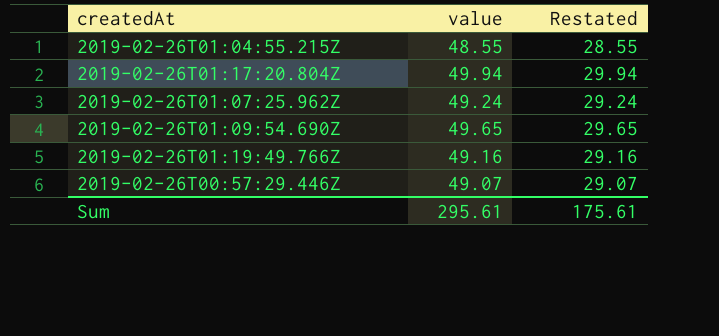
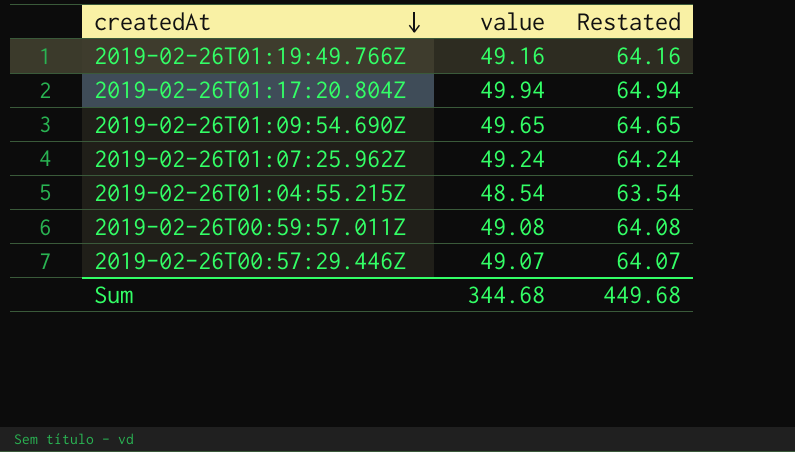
row order: none -> createdAt descending
column Restated | formula: [value] - 20 -> [value] + 15
2019-02-26T01:04:55.215Z | value: 48.55 -> 48.54
row 2019-02-26T00:59:57.011Z: none -> 49.08 | 64.08
Sum | value: 295.61 -> 344.68
Sum | Restated: 175.61 -> 449.68

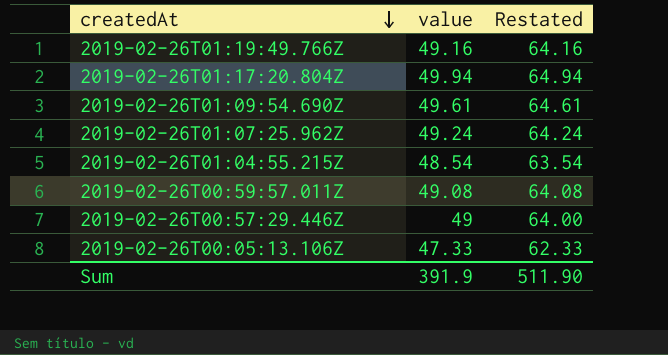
2019-02-26T01:09:54.690Z | value: 49.65 -> 49.61
2019-02-26T01:09:54.690Z | Restated: 64.65 -> 64.61
2019-02-26T00:57:29.446Z | value: 49.07 -> 49
2019-02-26T00:57:29.446Z | Restated: 64.07 -> 64.00
row 2019-02-26T00:05:13.106Z: none -> 47.33 | 62.33
Sum | value: 344.68 -> 391.9
Sum | Restated: 449.68 -> 511.90

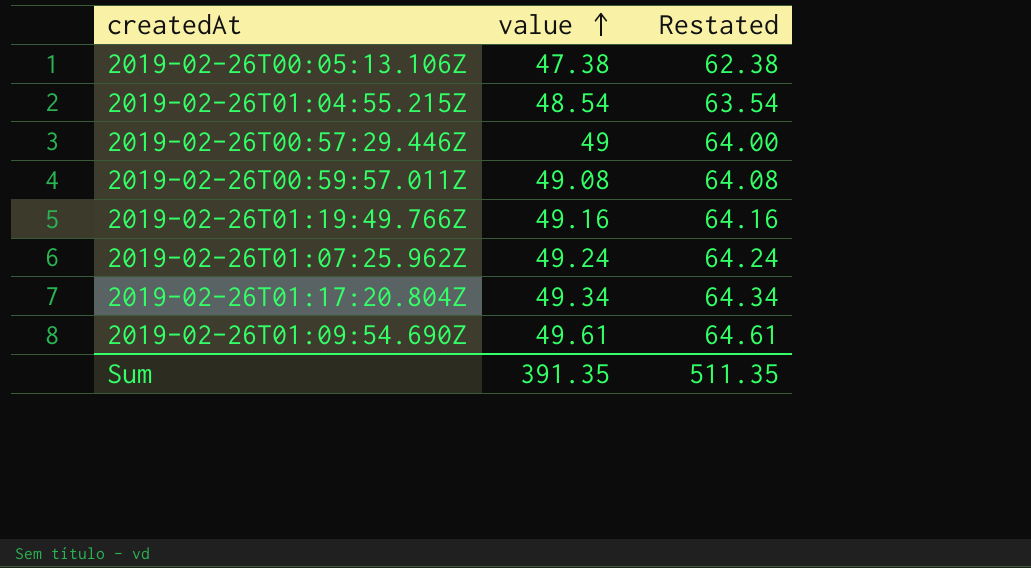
row order: createdAt descending -> value ascending
2019-02-26T00:05:13.106Z | value: 47.33 -> 47.38
2019-02-26T00:05:13.106Z | Restated: 62.33 -> 62.38
2019-02-26T01:17:20.804Z | value: 49.94 -> 49.34
2019-02-26T01:17:20.804Z | Restated: 64.94 -> 64.34
Sum | value: 391.9 -> 391.35
Sum | Restated: 511.90 -> 511.35

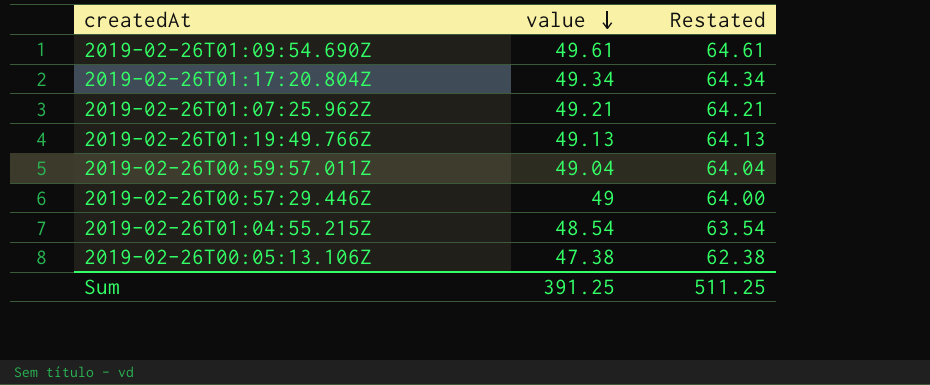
row order: value ascending -> value descending
2019-02-26T01:07:25.962Z | value: 49.24 -> 49.21
2019-02-26T01:07:25.962Z | Restated: 64.24 -> 64.21
2019-02-26T01:19:49.766Z | value: 49.16 -> 49.13
2019-02-26T01:19:49.766Z | Restated: 64.16 -> 64.13
2019-02-26T00:59:57.011Z | value: 49.08 -> 49.04
2019-02-26T00:59:57.011Z | Restated: 64.08 -> 64.04
Sum | value: 391.35 -> 391.25
Sum | Restated: 511.35 -> 511.25

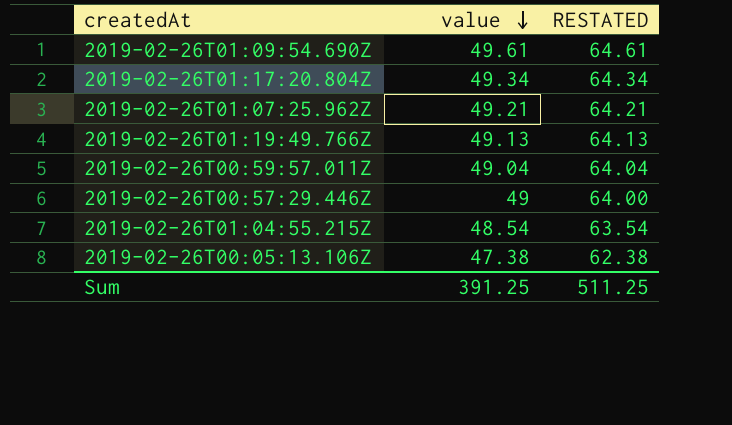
column name: Restated -> RESTATED

